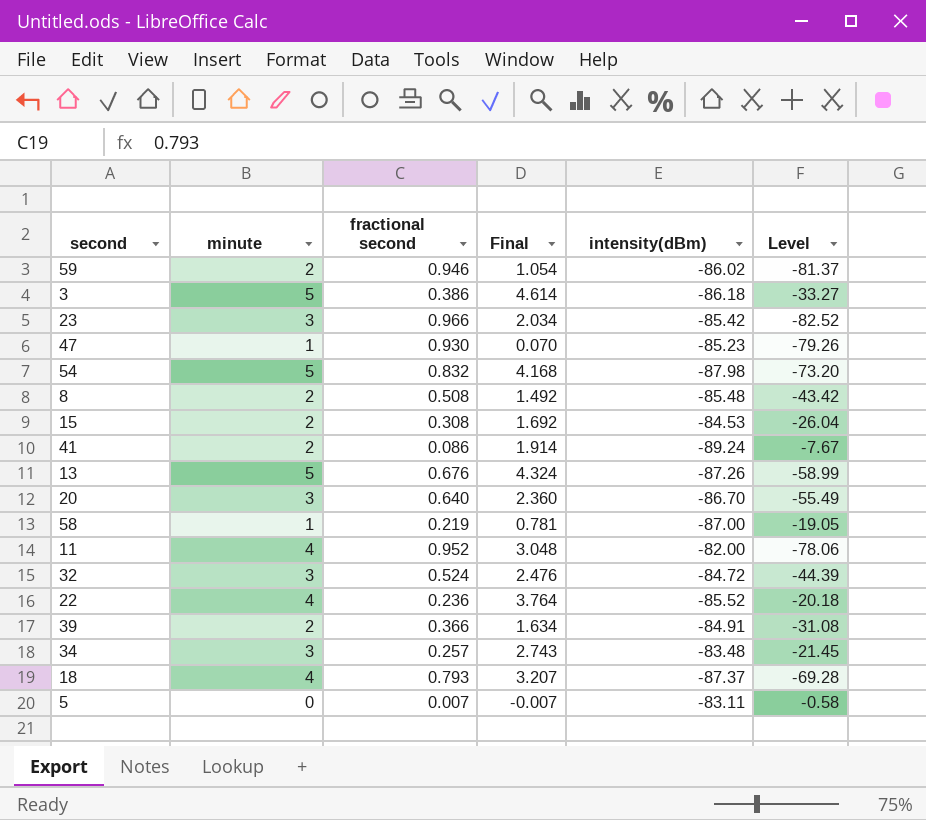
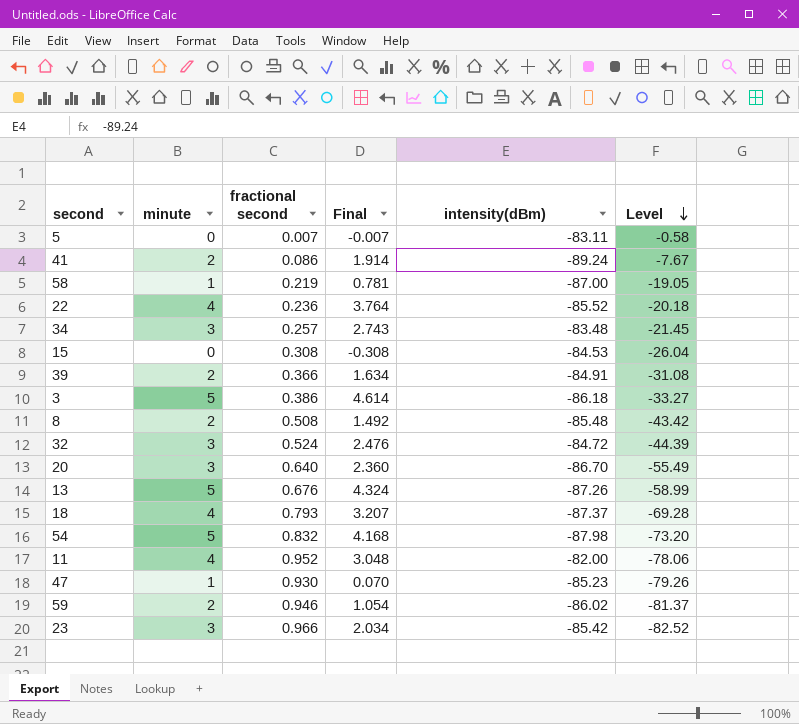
row order: none -> Level descending
15 | minute: 2 -> 0
15 | Final: 1.692 -> -0.308

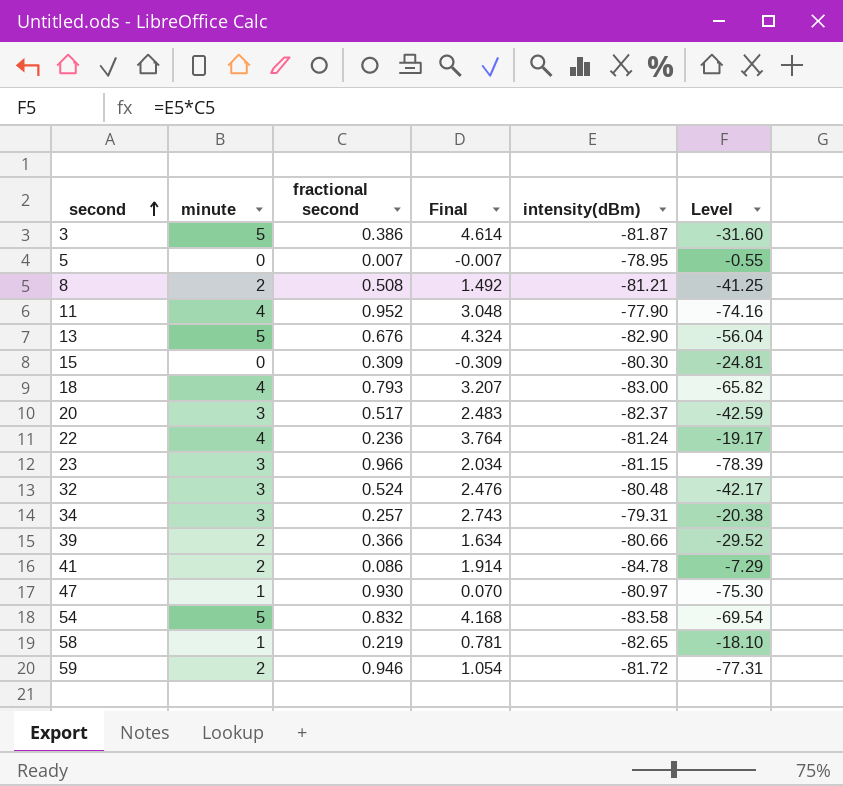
row order: Level descending -> second ascending
3 | intensity(dBm): -86.18 -> -81.87
3 | Level: -33.27 -> -31.60
5 | intensity(dBm): -83.11 -> -78.95
5 | Level: -0.58 -> -0.55
8 | intensity(dBm): -85.48 -> -81.21
8 | Level: -43.42 -> -41.25
11 | intensity(dBm): -82.00 -> -77.90
11 | Level: -78.06 -> -74.16
13 | intensity(dBm): -87.26 -> -82.90
13 | Level: -58.99 -> -56.04
15 | fractional second: 0.308 -> 0.309
15 | Final: -0.308 -> -0.309
15 | intensity(dBm): -84.53 -> -80.30
15 | Level: -26.04 -> -24.81
18 | intensity(dBm): -87.37 -> -83.00
18 | Level: -69.28 -> -65.82
20 | fractional second: 0.640 -> 0.517
20 | Final: 2.360 -> 2.483
20 | intensity(dBm): -86.70 -> -82.37
20 | Level: -55.49 -> -42.59
22 | intensity(dBm): -85.52 -> -81.24
22 | Level: -20.18 -> -19.17
23 | intensity(dBm): -85.42 -> -81.15
23 | Level: -82.52 -> -78.39
32 | intensity(dBm): -84.72 -> -80.48
32 | Level: -44.39 -> -42.17
34 | intensity(dBm): -83.48 -> -79.31
34 | Level: -21.45 -> -20.38
39 | intensity(dBm): -84.91 -> -80.66
39 | Level: -31.08 -> -29.52
41 | intensity(dBm): -89.24 -> -84.78
41 | Level: -7.67 -> -7.29
47 | intensity(dBm): -85.23 -> -80.97
47 | Level: -79.26 -> -75.30
54 | intensity(dBm): -87.98 -> -83.58
54 | Level: -73.20 -> -69.54
58 | intensity(dBm): -87.00 -> -82.65
58 | Level: -19.05 -> -18.10
59 | intensity(dBm): -86.02 -> -81.72
59 | Level: -81.37 -> -77.31

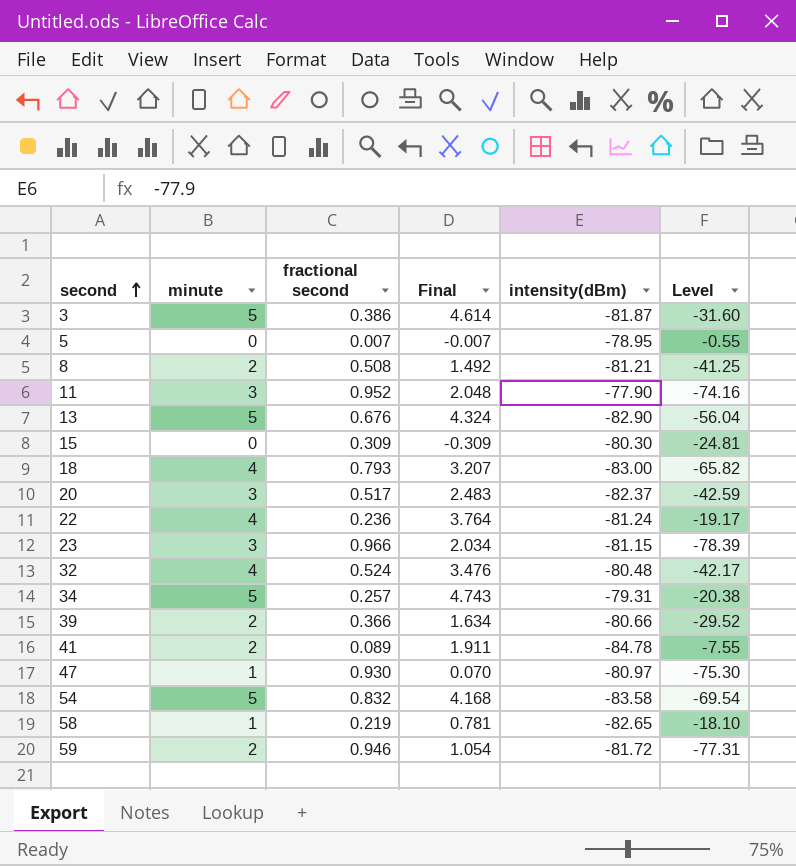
11 | minute: 4 -> 3
11 | Final: 3.048 -> 2.048
32 | minute: 3 -> 4
32 | Final: 2.476 -> 3.476
34 | minute: 3 -> 5
34 | Final: 2.743 -> 4.743
41 | fractional second: 0.086 -> 0.089
41 | Final: 1.914 -> 1.911
41 | Level: -7.29 -> -7.55

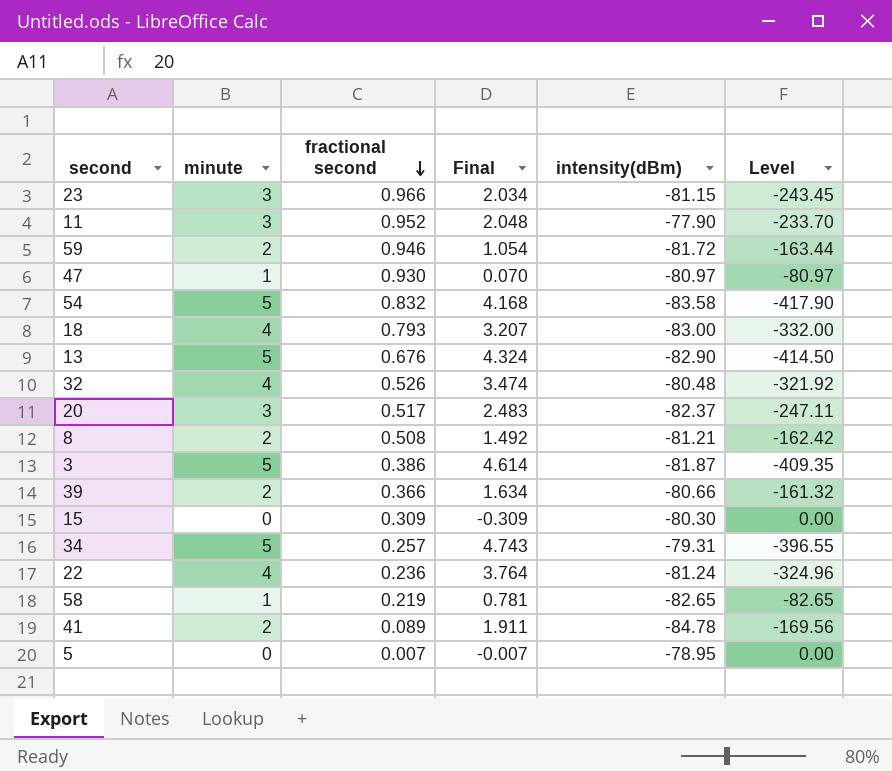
row order: second ascending -> fractional second descending
column Level | formula: [fractional second] * [intensity(dBm)] -> [minute] * [intensity(dBm)]
32 | fractional second: 0.524 -> 0.526
32 | Final: 3.476 -> 3.474

